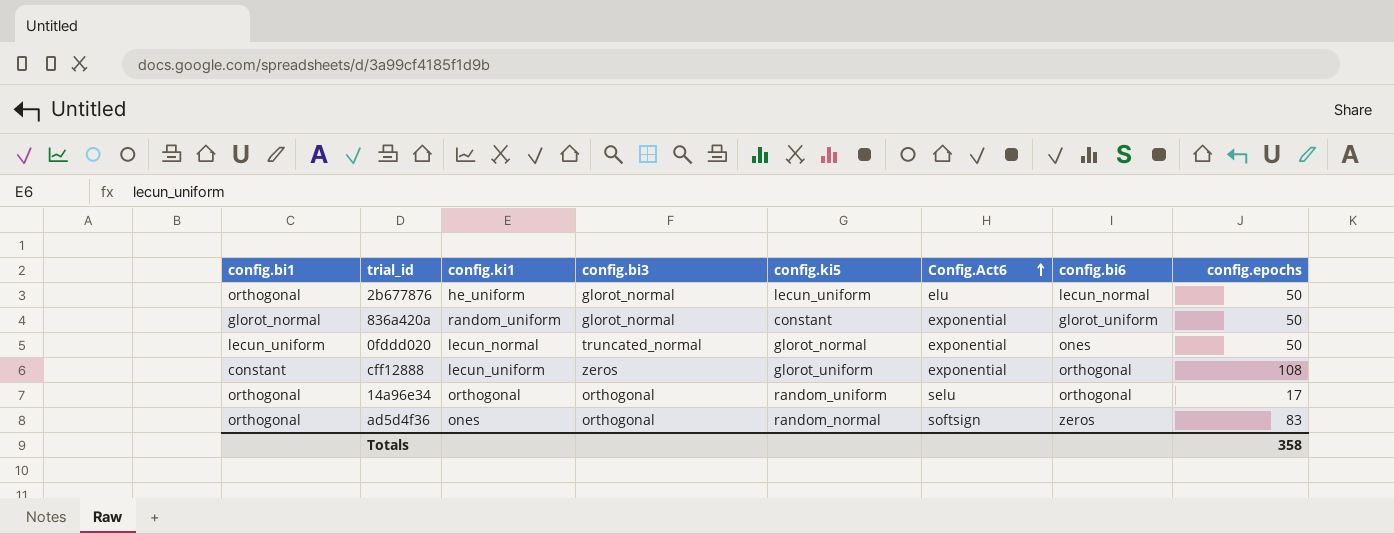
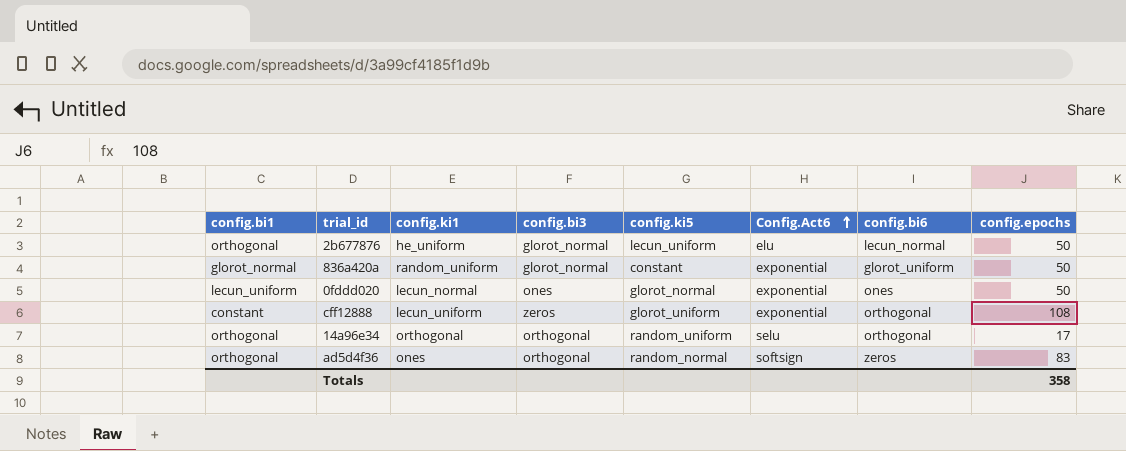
0fddd020 | config.bi3: truncated_normal -> ones

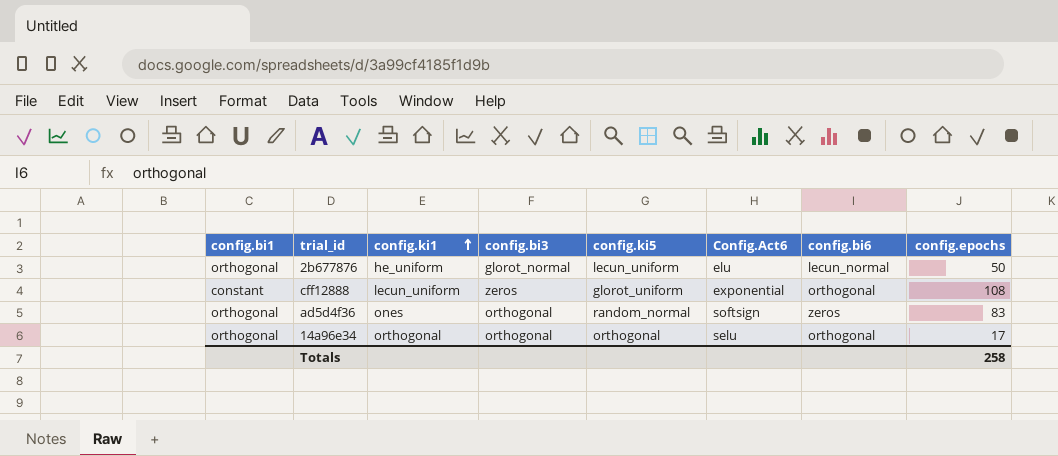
row order: Config.Act6 ascending -> config.ki1 ascending
row 836a420a: glorot_normal | random_uniform | glorot_normal | constant | exponential | glorot_uniform | 50 -> none
row 0fddd020: lecun_uniform | lecun_normal | ones | glorot_normal | exponential | ones | 50 -> none
14a96e34 | config.ki5: random_uniform -> orthogonal
Totals | config.epochs: 358 -> 258

